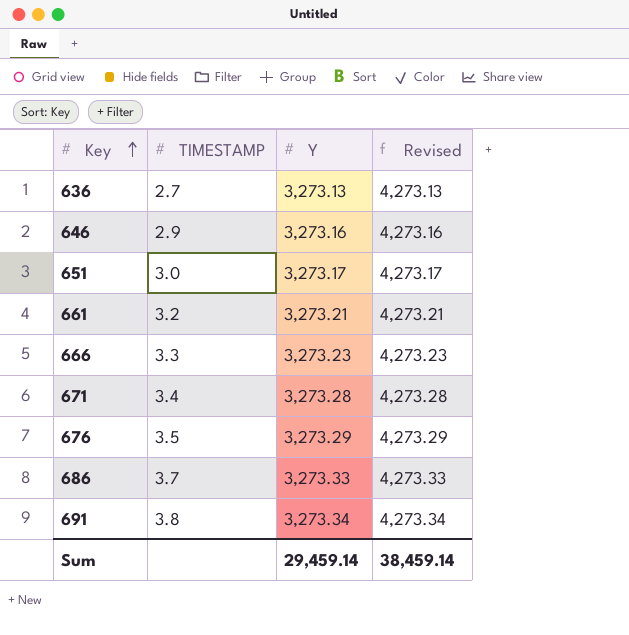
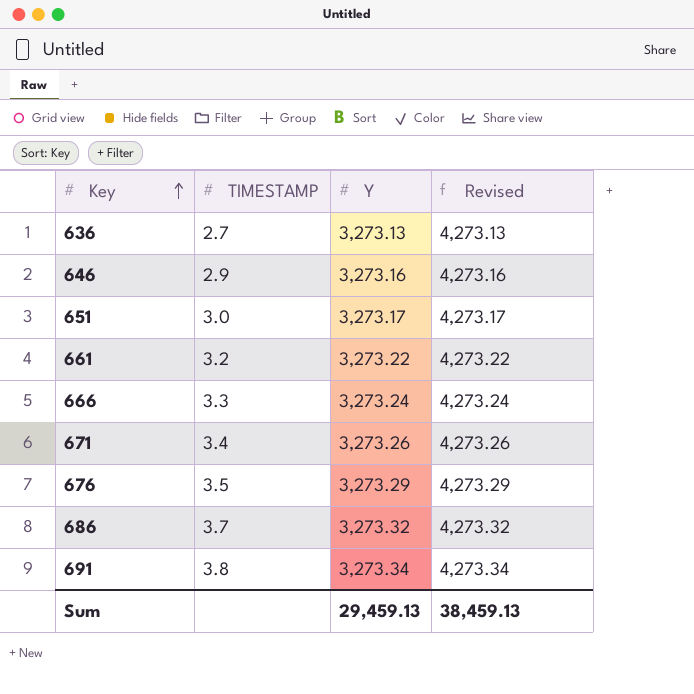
661 | Y: 3,273.21 -> 3,273.22
661 | Revised: 4,273.21 -> 4,273.22
666 | Y: 3,273.23 -> 3,273.24
666 | Revised: 4,273.23 -> 4,273.24
671 | Y: 3,273.28 -> 3,273.26
671 | Revised: 4,273.28 -> 4,273.26
686 | Y: 3,273.33 -> 3,273.32
686 | Revised: 4,273.33 -> 4,273.32
Sum | Y: 29,459.14 -> 29,459.13
Sum | Revised: 38,459.14 -> 38,459.13

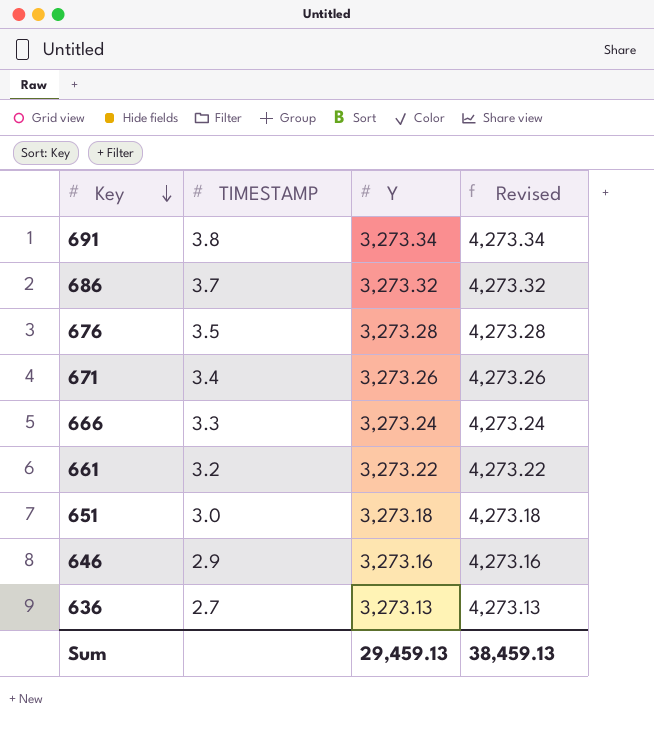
row order: Key ascending -> Key descending
676 | Y: 3,273.29 -> 3,273.28
676 | Revised: 4,273.29 -> 4,273.28
651 | Y: 3,273.17 -> 3,273.18
651 | Revised: 4,273.17 -> 4,273.18

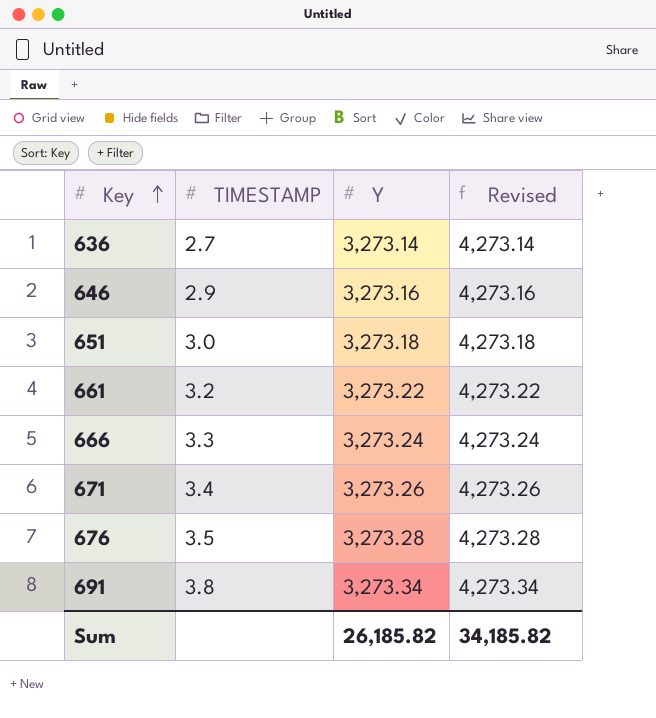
row order: Key descending -> Key ascending
row 686: 3.7 | 3,273.32 | 4,273.32 -> none
636 | Y: 3,273.13 -> 3,273.14
636 | Revised: 4,273.13 -> 4,273.14
Sum | Y: 29,459.13 -> 26,185.82
Sum | Revised: 38,459.13 -> 34,185.82

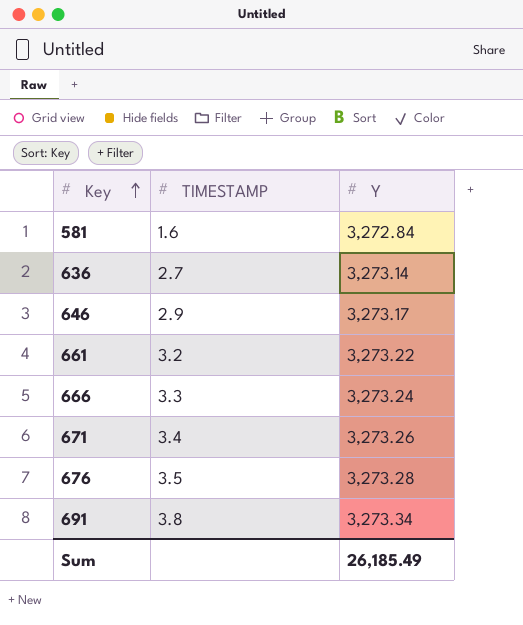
column Revised | formula: [Y] + 1000 -> none
row 651: 3.0 | 3,273.18 | 4,273.18 -> none
row 581: none -> 1.6 | 3,272.84
646 | Y: 3,273.16 -> 3,273.17
Sum | Y: 26,185.82 -> 26,185.49

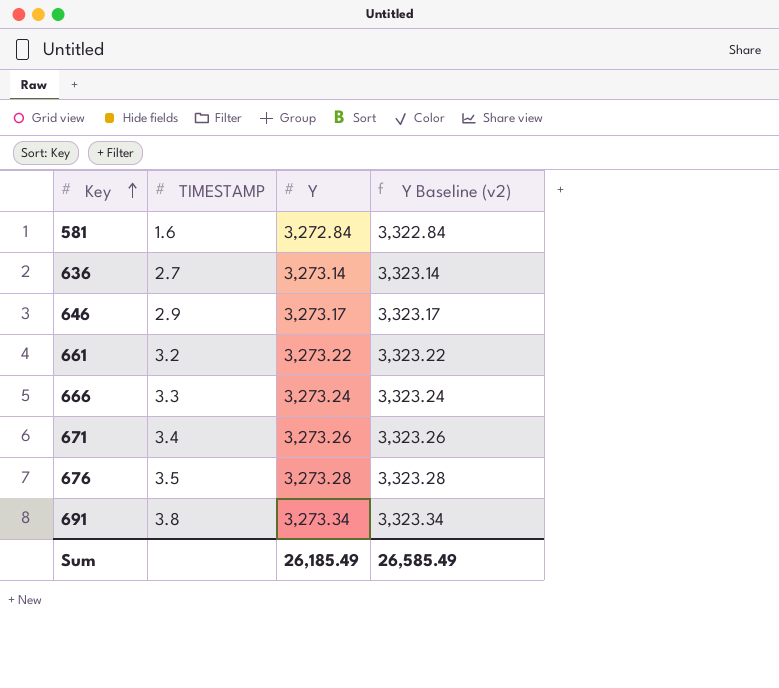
column Y Baseline (v2) | formula: none -> [Y] + 50

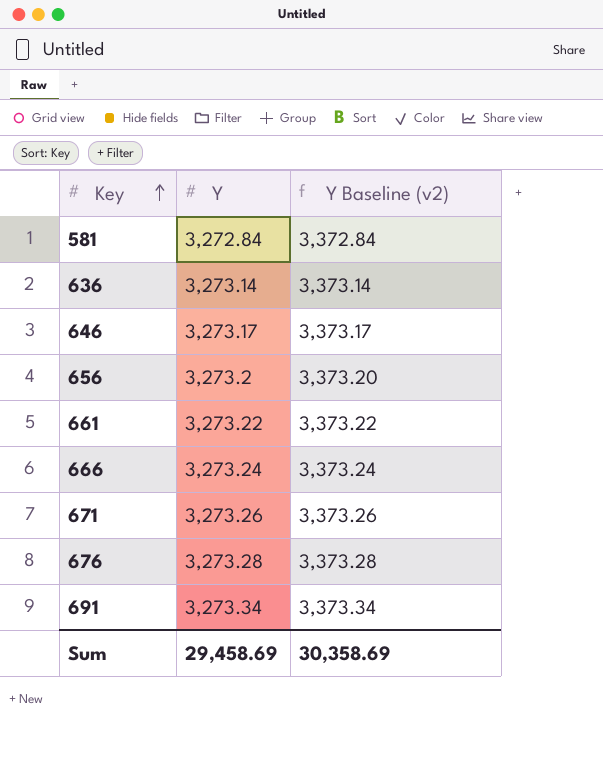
column TIMESTAMP | position: 2 -> none
column Y Baseline (v2) | formula: [Y] + 50 -> [Y] + 100
row 656: none -> 3,273.2 | 3,373.20
Sum | Y: 26,185.49 -> 29,458.69
Sum | Y Baseline (v2): 26,585.49 -> 30,358.69

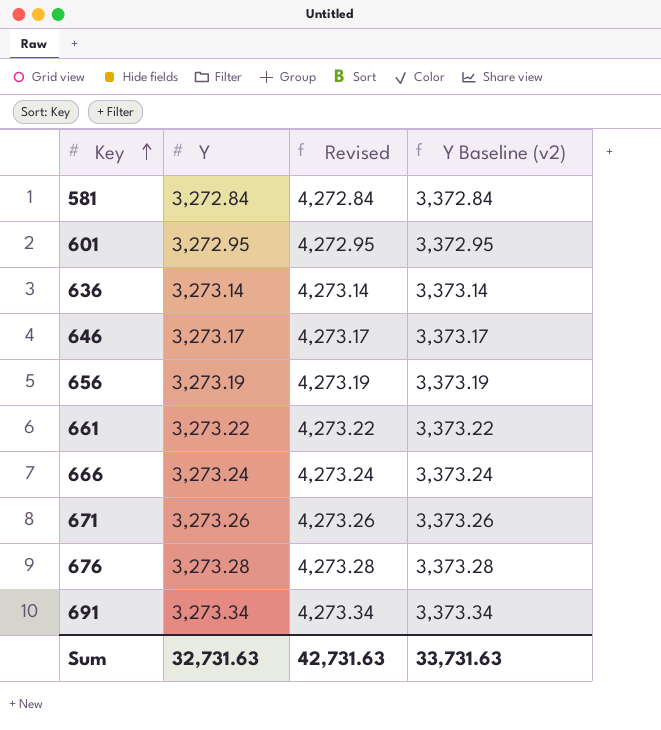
column Revised | formula: none -> [Y] + 1000
row 601: none -> 3,272.95 | 4,272.95 | 3,372.95
656 | Y: 3,273.2 -> 3,273.19
656 | Y Baseline (v2): 3,373.20 -> 3,373.19
Sum | Y: 29,458.69 -> 32,731.63
Sum | Y Baseline (v2): 30,358.69 -> 33,731.63

